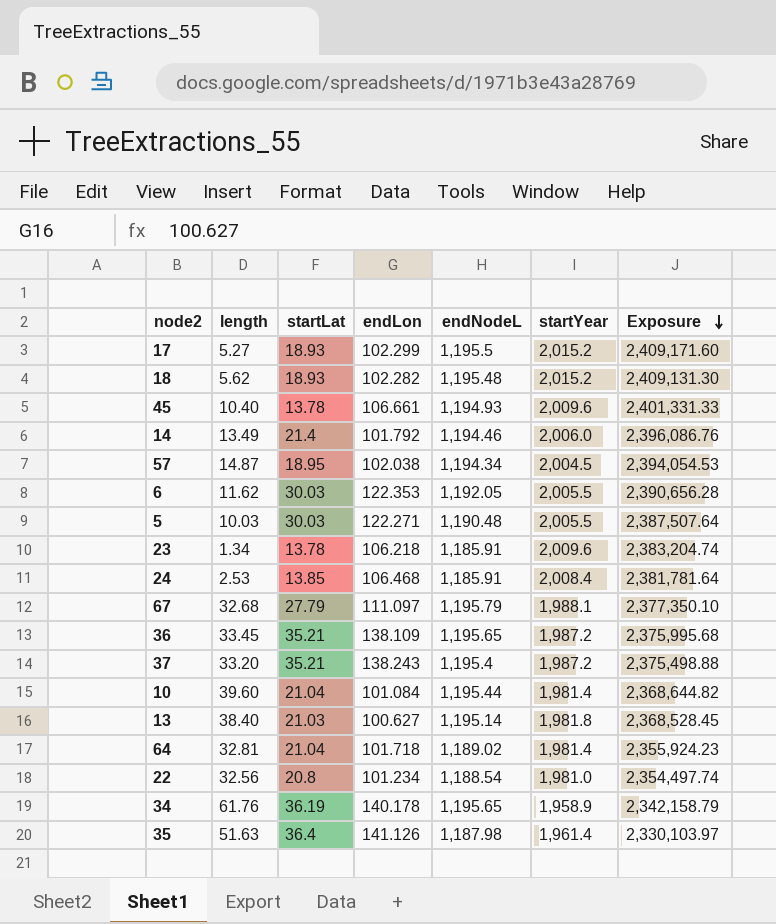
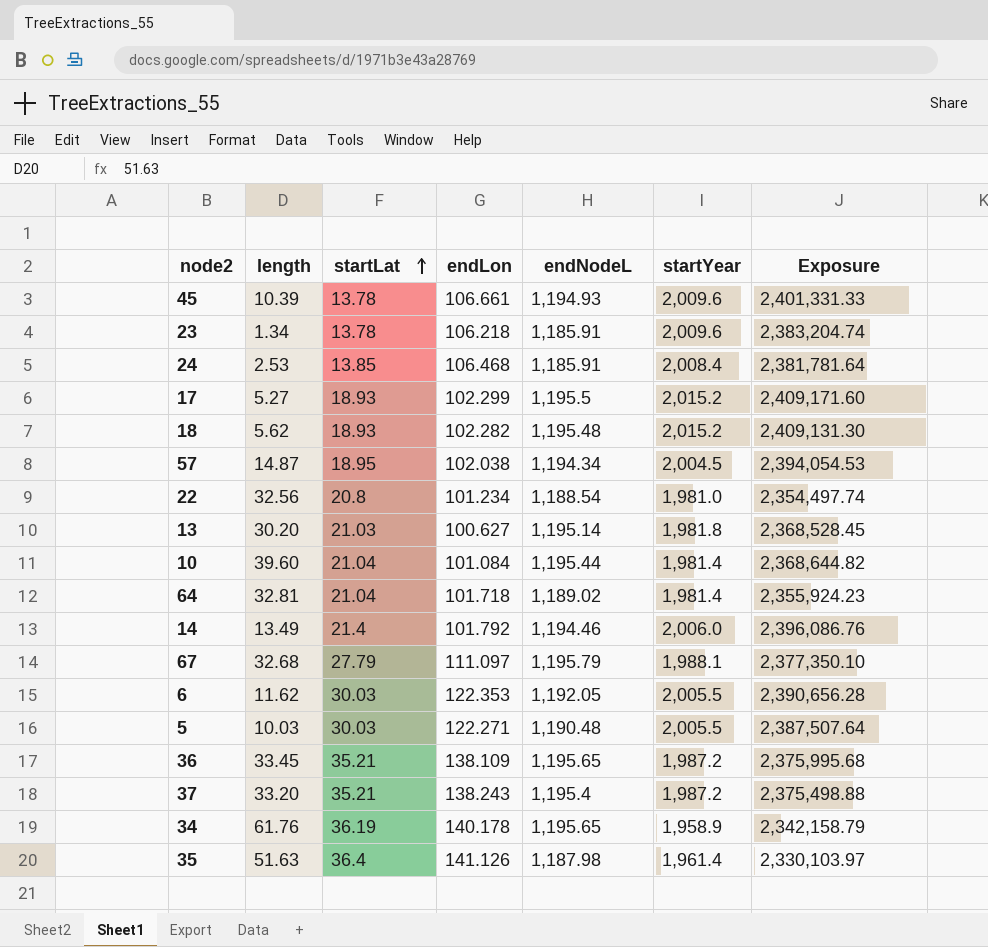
row order: Exposure descending -> startLat ascending
45 | length: 10.40 -> 10.39
13 | length: 38.40 -> 30.20

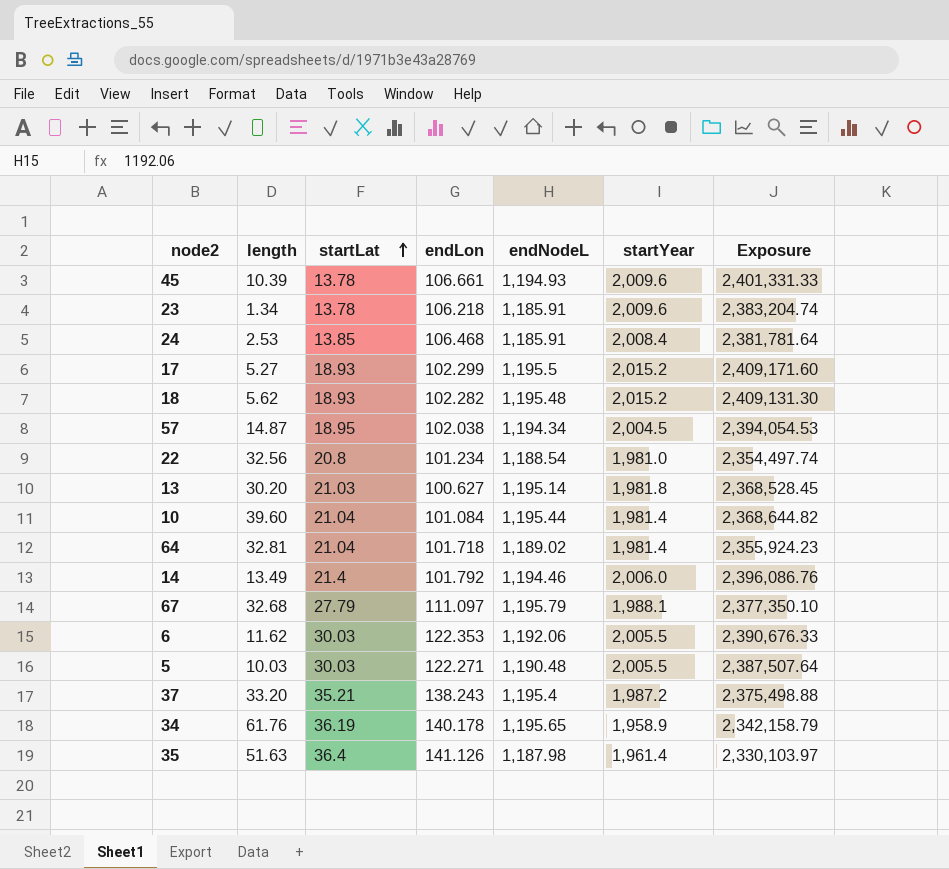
row 36: 33.45 | 35.21 | 138.109 | 1,195.65 | 1,987.2 | 2,375,995.68 -> none
6 | endNodeL: 1,192.05 -> 1,192.06
6 | Exposure: 2,390,656.28 -> 2,390,676.33

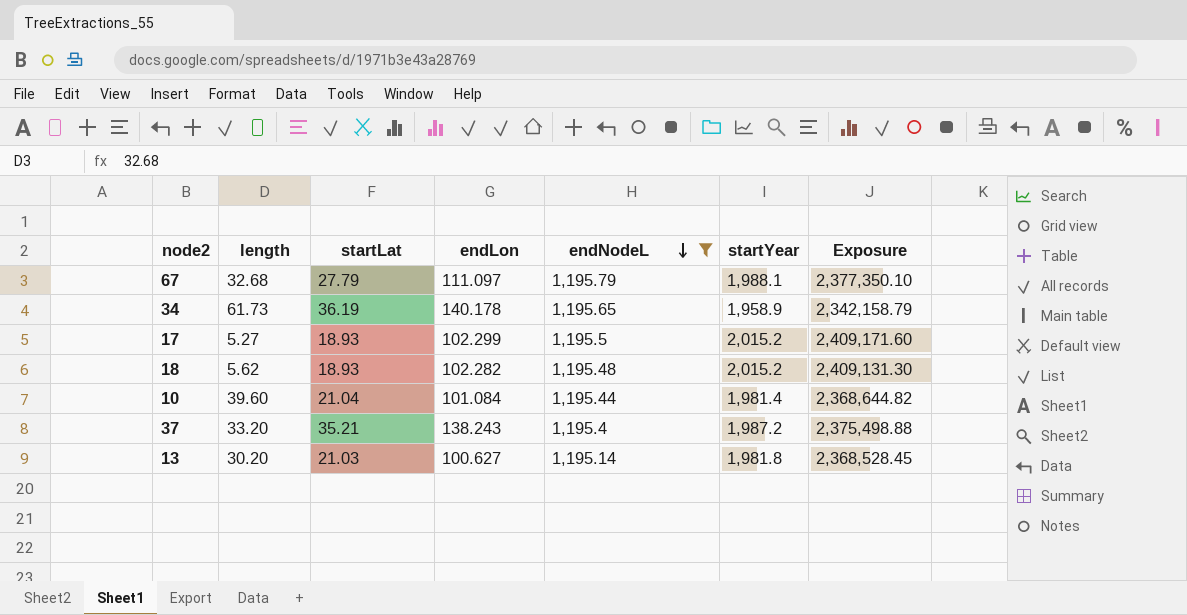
filter: none -> endNodeL >= 1,195.14
row order: startLat ascending -> endNodeL descending
34 | length: 61.76 -> 61.73

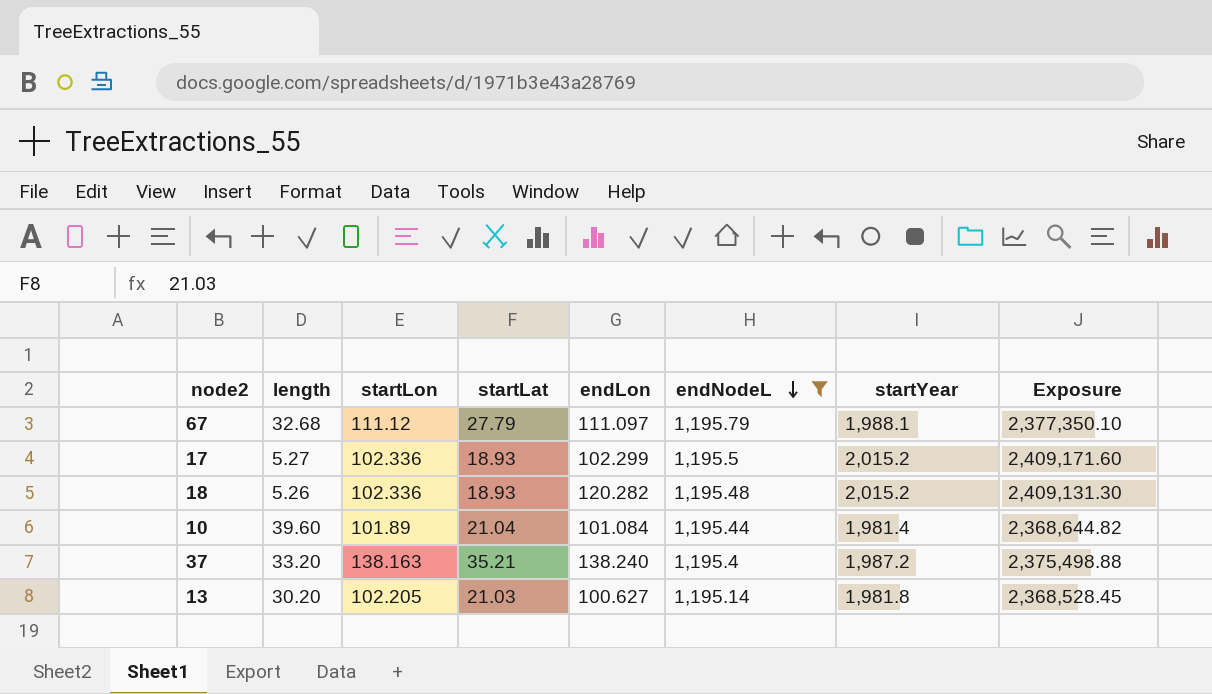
column startLon | position: none -> 3
row 34: 61.73 | 36.19 | 140.178 | 1,195.65 | 1,958.9 | 2,342,158.79 -> none
18 | length: 5.62 -> 5.26
18 | endLon: 102.282 -> 120.282
37 | endLon: 138.243 -> 138.240

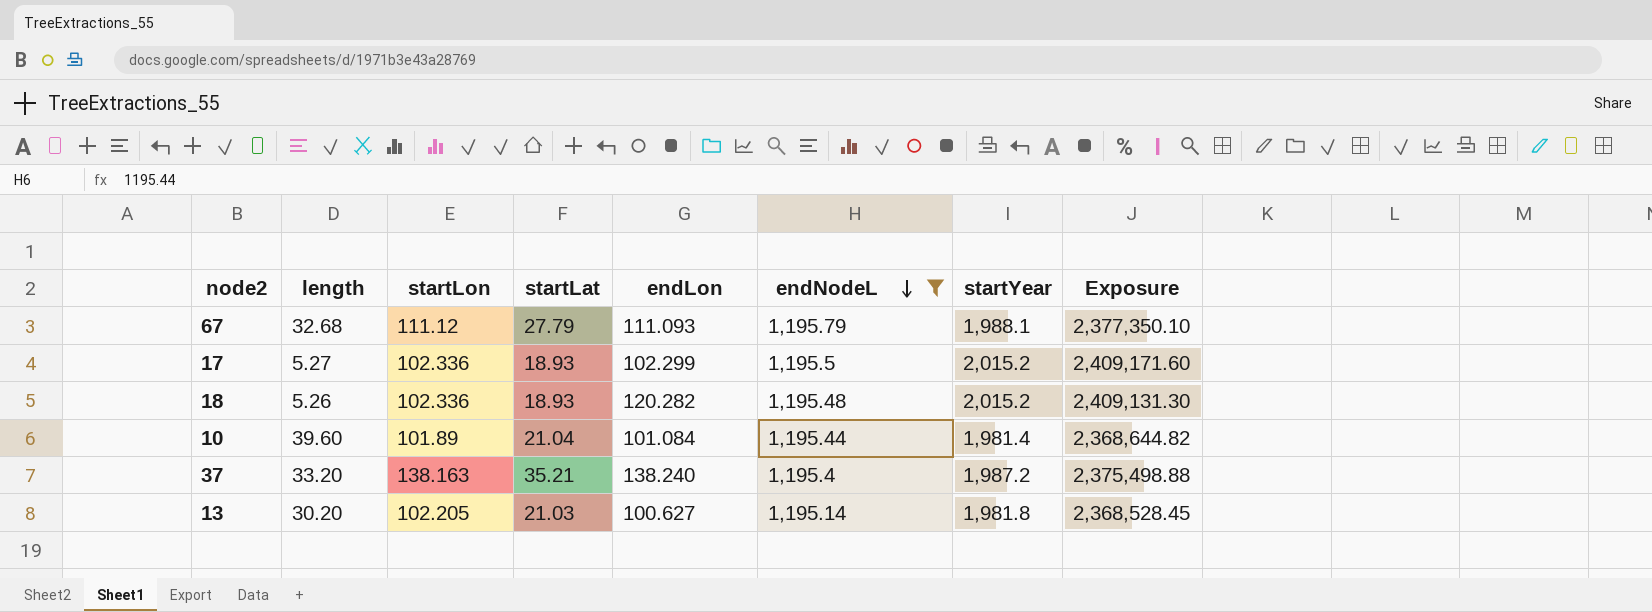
67 | endLon: 111.097 -> 111.093

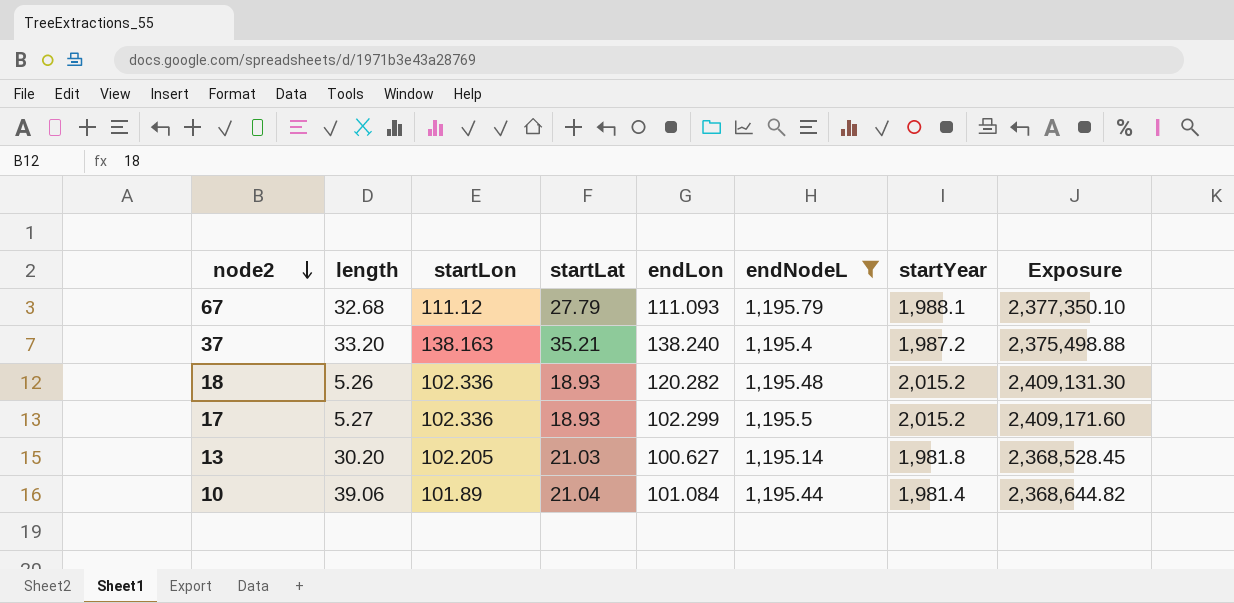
row order: endNodeL descending -> node2 descending
10 | length: 39.60 -> 39.06

